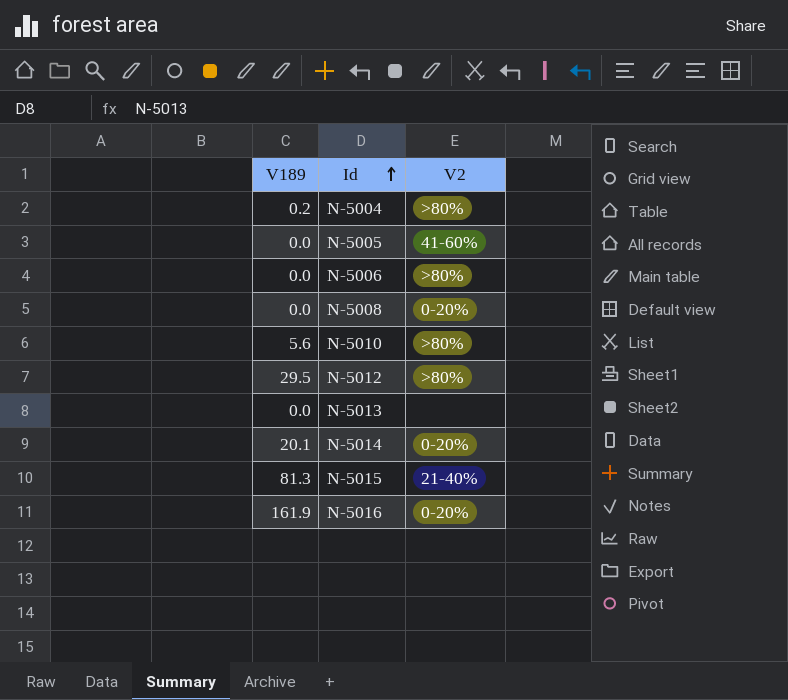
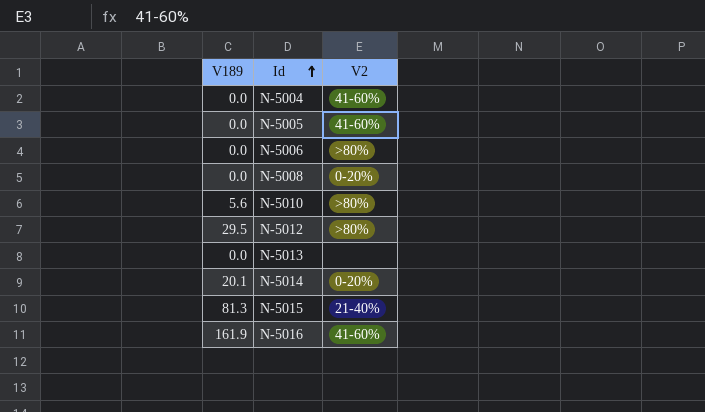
N-5004 | V189: 0.2 -> 0.0
N-5004 | V2: >80% -> 41-60%
N-5016 | V2: 0-20% -> 41-60%

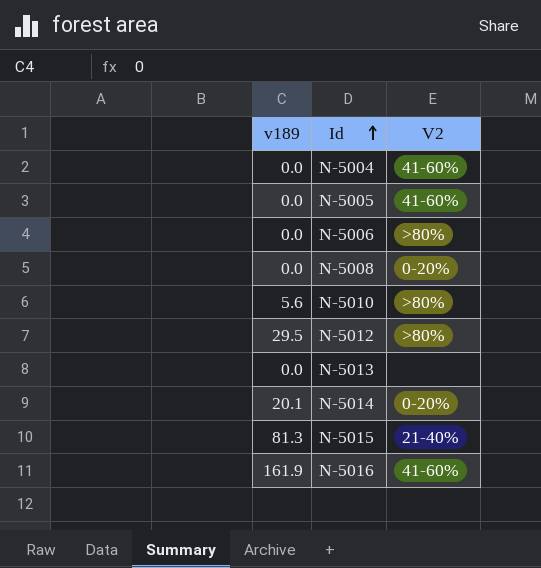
column name: V189 -> v189

